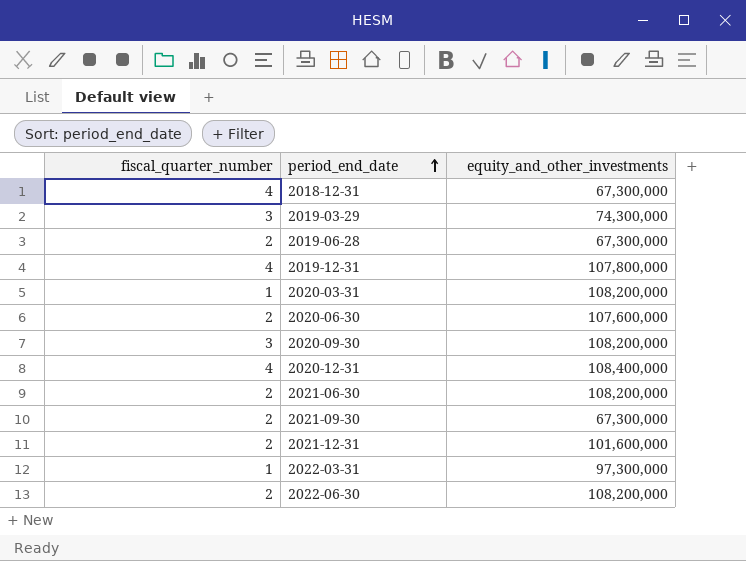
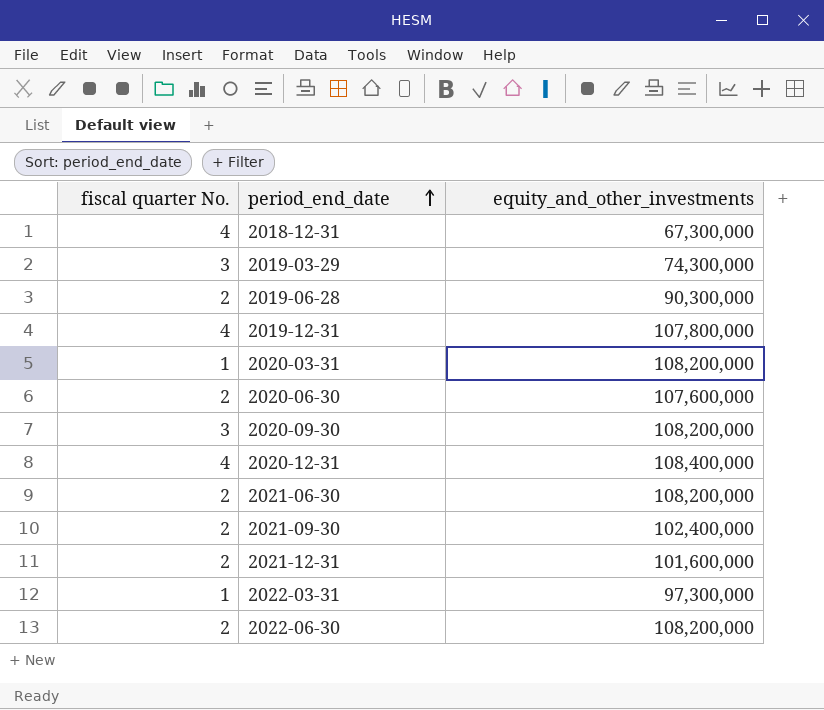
column name: fiscal_quarter_number -> fiscal quarter No.
2019-06-28 | equity_and_other_investments: 67,300,000 -> 90,300,000
2021-09-30 | equity_and_other_investments: 67,300,000 -> 102,400,000

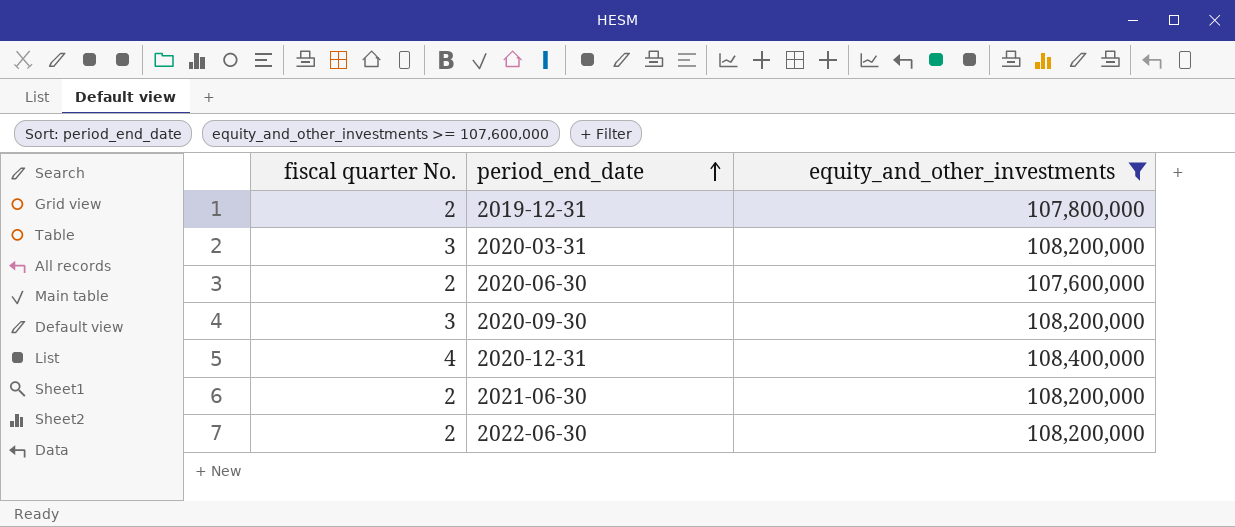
filter: none -> equity_and_other_investments >= 107,600,000
2019-12-31 | fiscal quarter No.: 4 -> 2
2020-03-31 | fiscal quarter No.: 1 -> 3

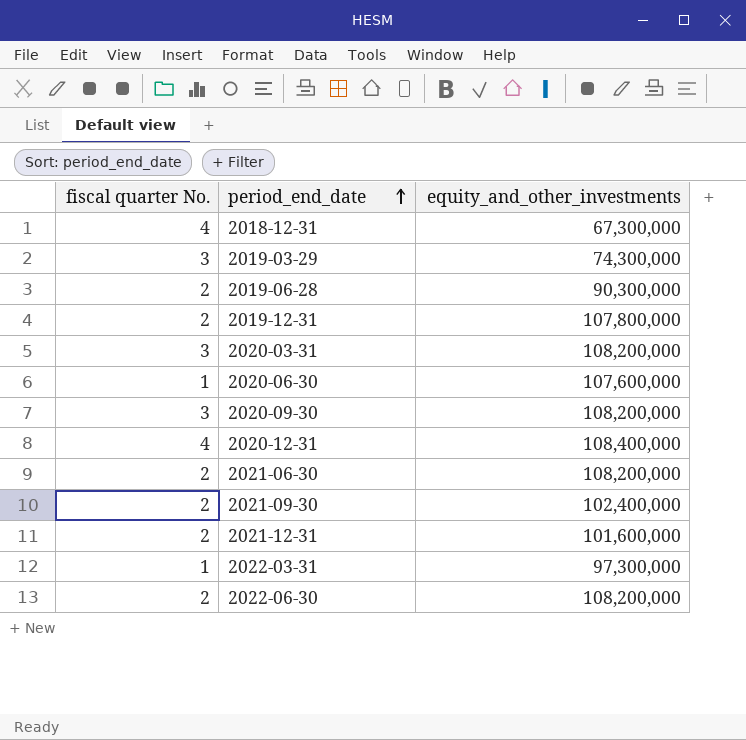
filter: equity_and_other_investments >= 107,600,000 -> none
2020-06-30 | fiscal quarter No.: 2 -> 1

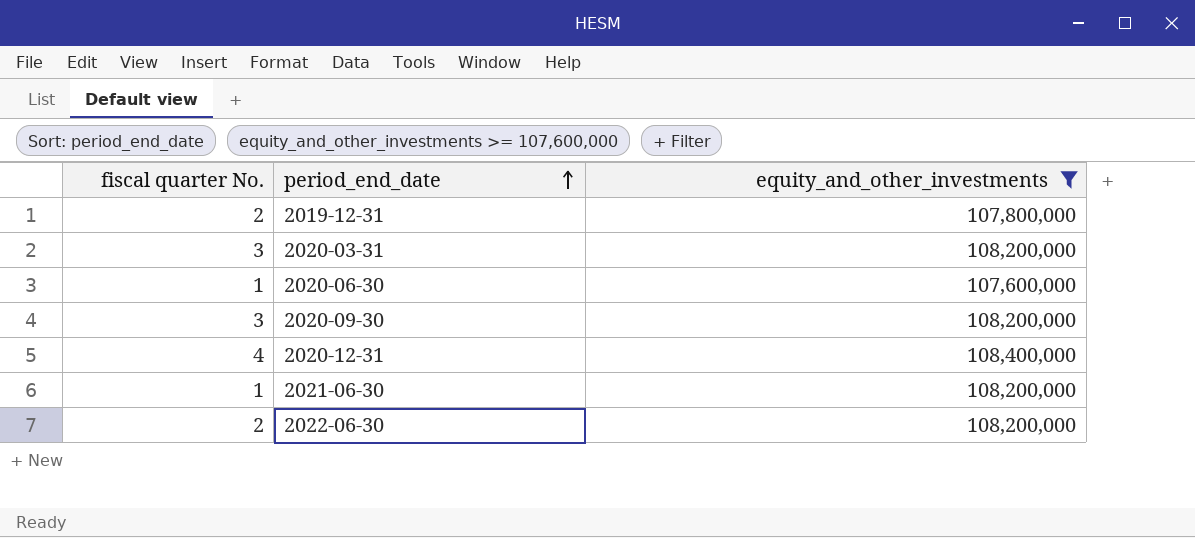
filter: none -> equity_and_other_investments >= 107,600,000
2021-06-30 | fiscal quarter No.: 2 -> 1

